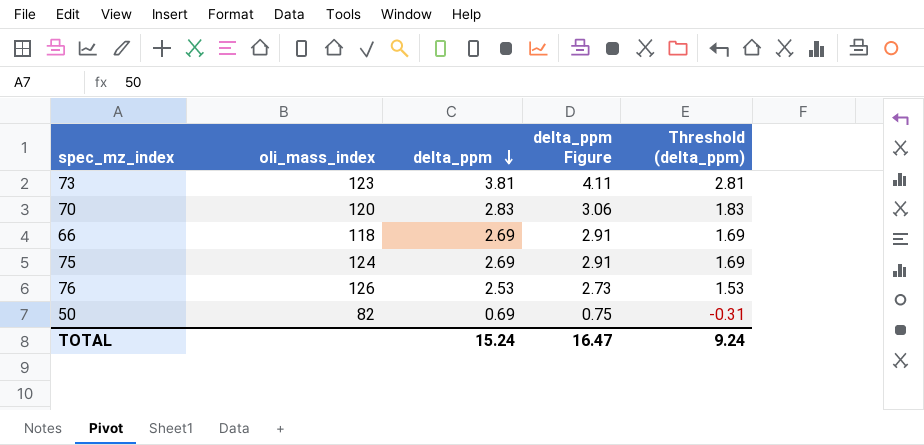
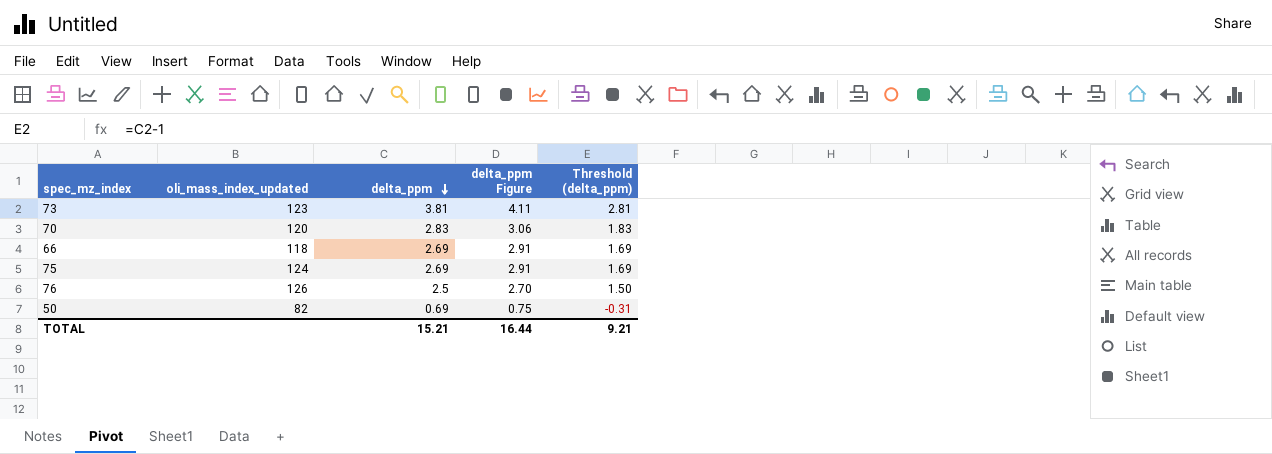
column name: oli_mass_index -> oli_mass_index_updated
76 | delta_ppm: 2.53 -> 2.5
76 | delta_ppm Figure: 2.73 -> 2.70
76 | Threshold (delta_ppm): 1.53 -> 1.50
TOTAL | delta_ppm: 15.24 -> 15.21
TOTAL | delta_ppm Figure: 16.47 -> 16.44
TOTAL | Threshold (delta_ppm): 9.24 -> 9.21

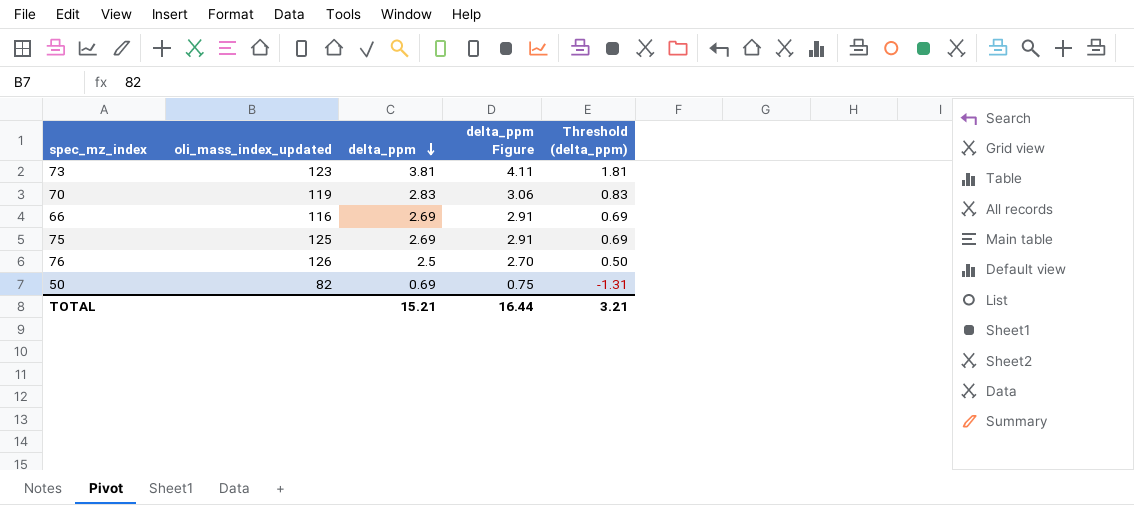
column Threshold (delta_ppm) | formula: [delta_ppm] - 1 -> [delta_ppm] - 2
70 | oli_mass_index_updated: 120 -> 119
66 | oli_mass_index_updated: 118 -> 116
75 | oli_mass_index_updated: 124 -> 125
TOTAL | Threshold (delta_ppm): 9.21 -> 3.21

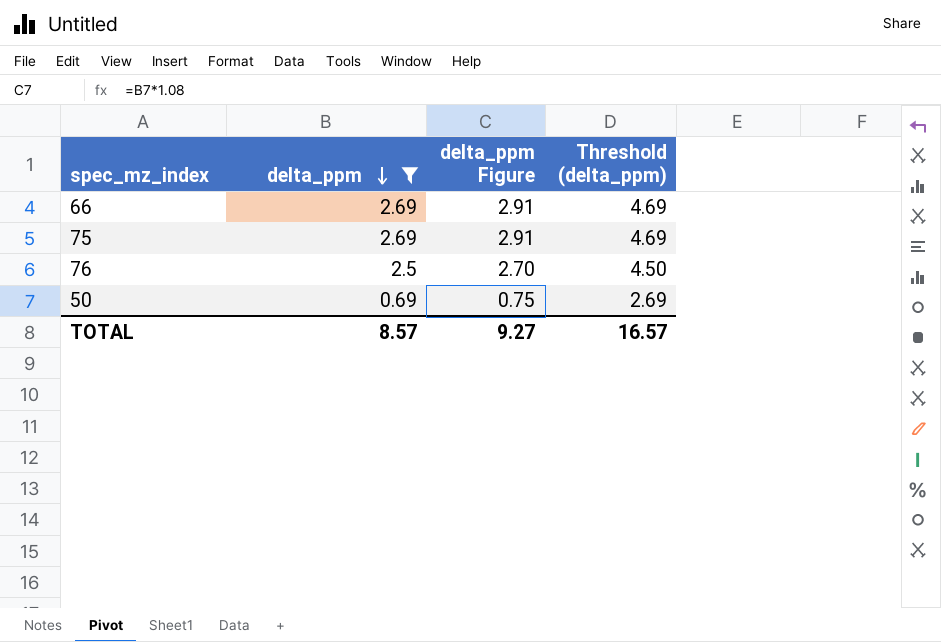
filter: none -> delta_ppm <= 2.69
column oli_mass_index_updated | position: 2 -> none
column Threshold (delta_ppm) | formula: [delta_ppm] - 2 -> [delta_ppm] + 2
TOTAL | delta_ppm: 15.21 -> 8.57
TOTAL | delta_ppm Figure: 16.44 -> 9.27
TOTAL | Threshold (delta_ppm): 3.21 -> 16.57

